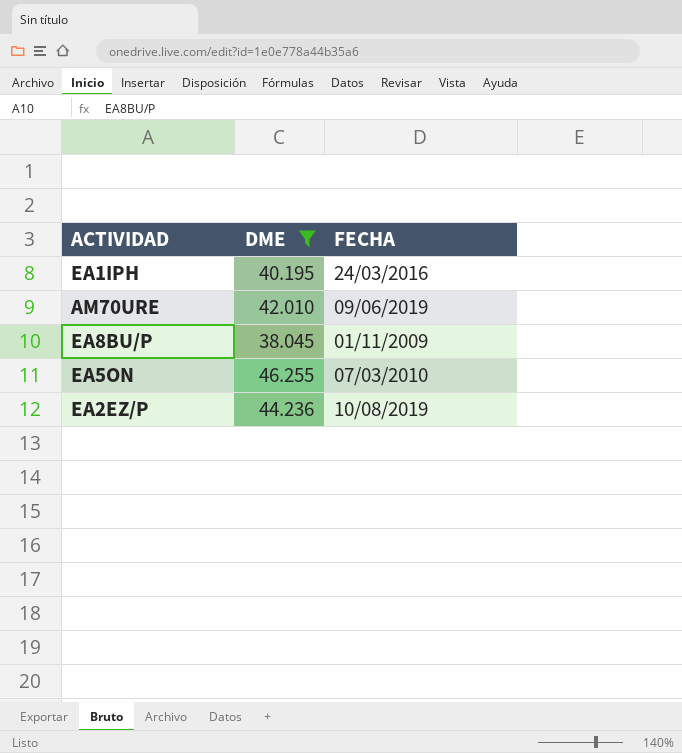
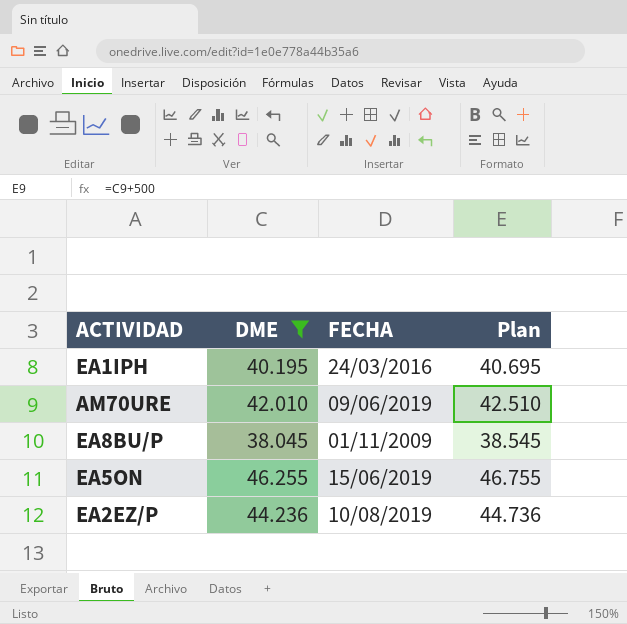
column Plan | formula: none -> [DME] + 500
EA5ON | FECHA: 07/03/2010 -> 15/06/2019

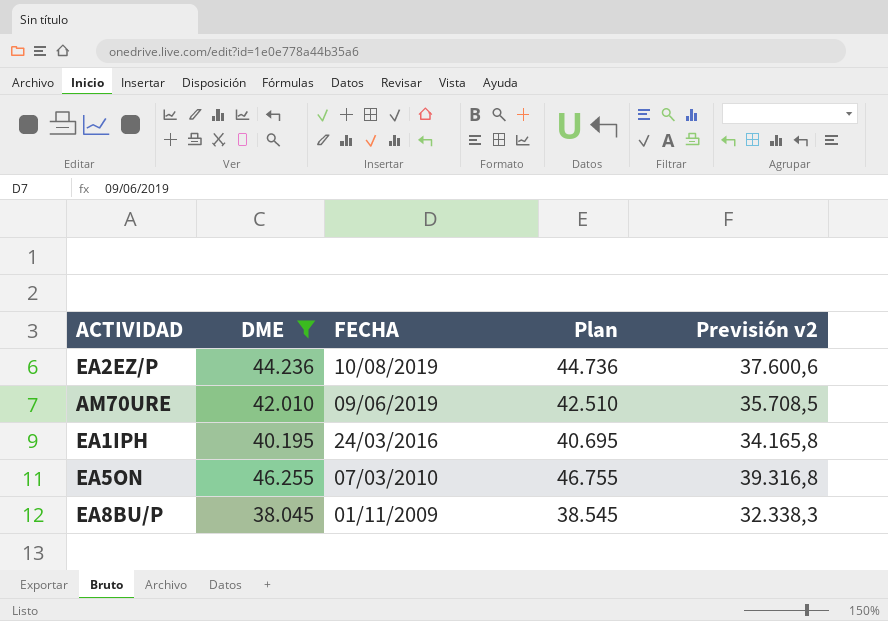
row order: none -> FECHA descending
column Previsión v2 | formula: none -> [DME] * 0,85
EA5ON | FECHA: 15/06/2019 -> 07/03/2010

